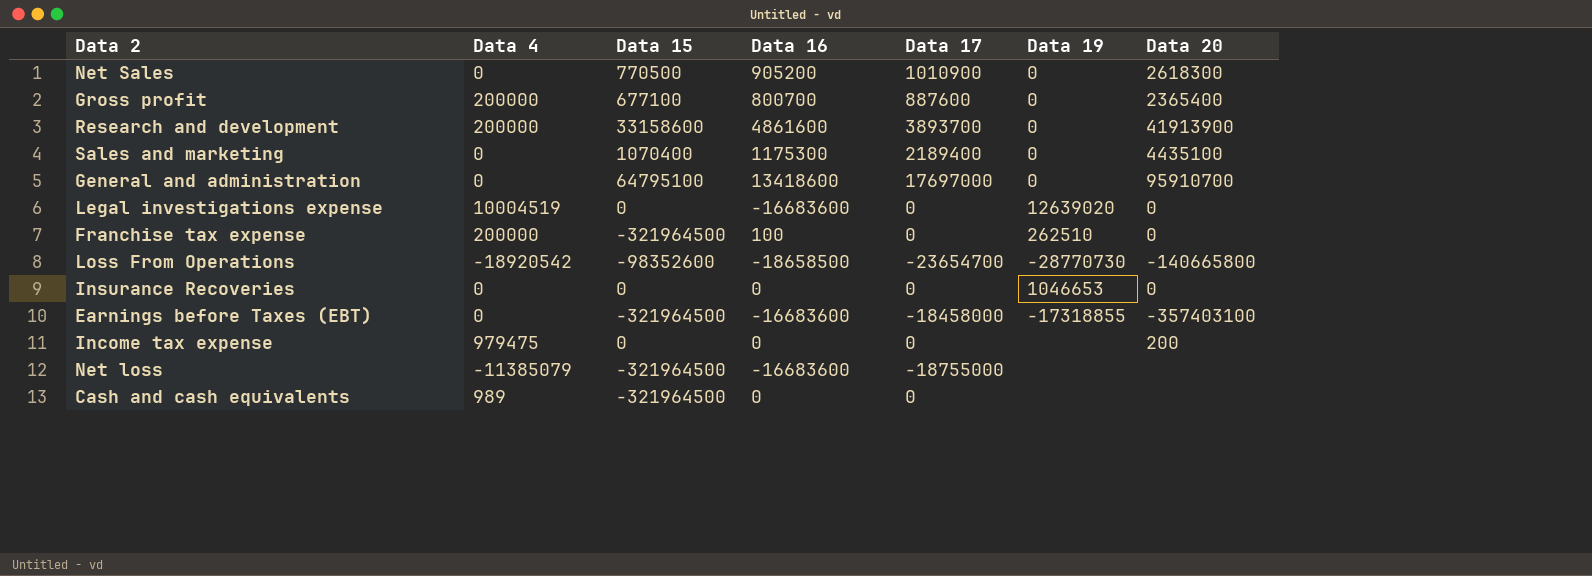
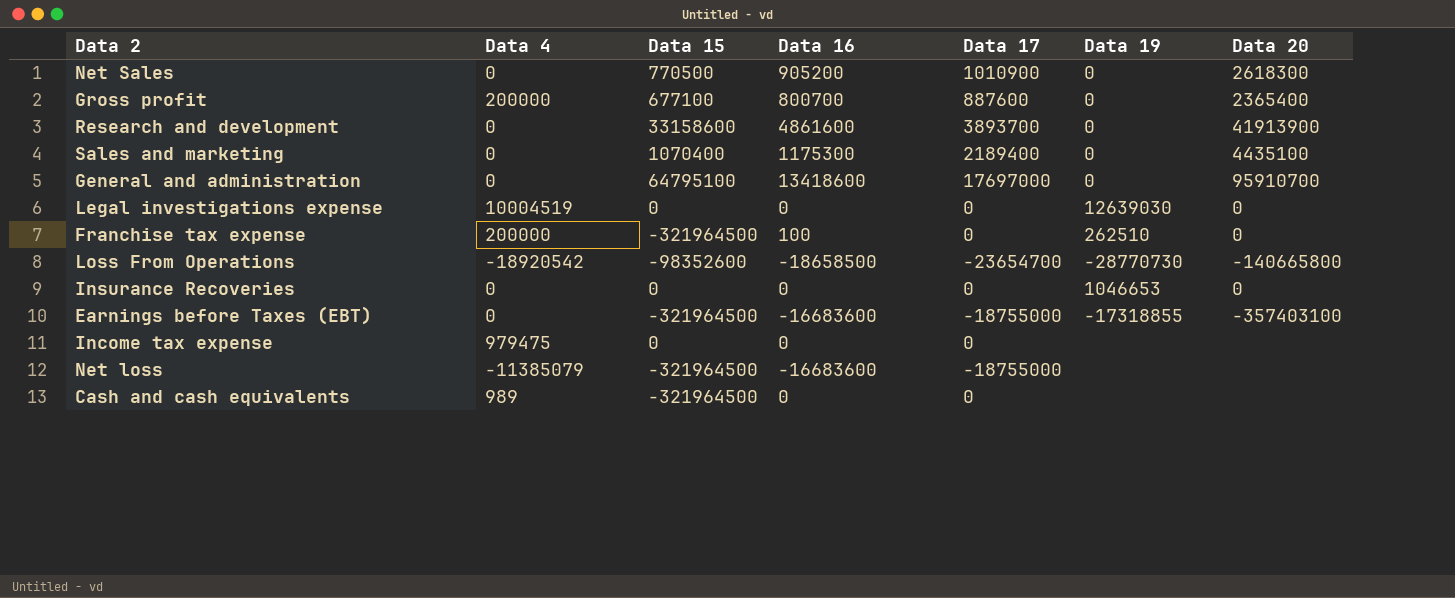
Research and development | Data 4: 200000 -> 0
Legal investigations expense | Data 16: -16683600 -> 0
Legal investigations expense | Data 19: 12639020 -> 12639030
Earnings before Taxes (EBT) | Data 17: -18458000 -> -18755000
Income tax expense | Data 20: 200 -> none

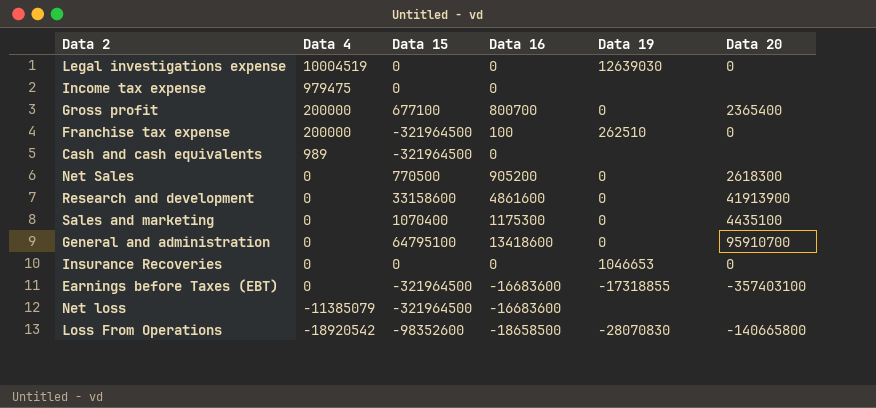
row order: none -> Data 4 descending
column Data 17 | position: 5 -> none
Loss From Operations | Data 19: -28770730 -> -28070830

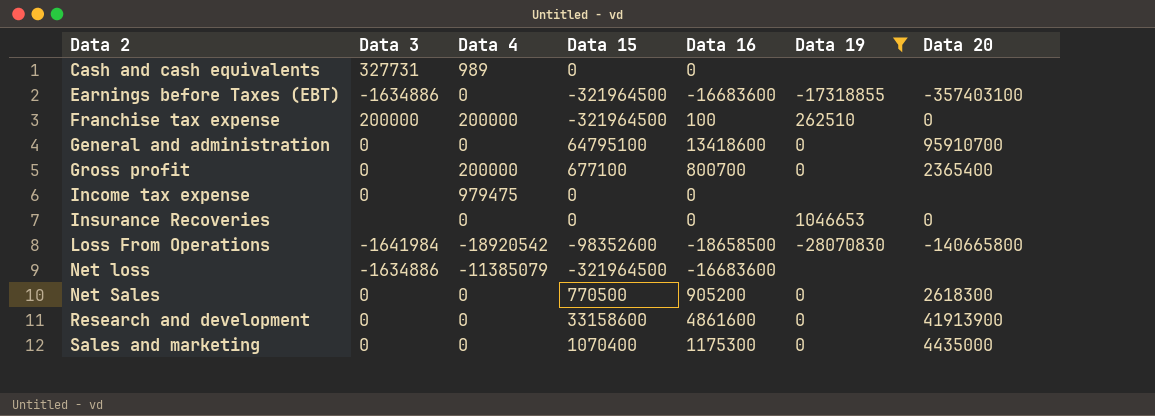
filter: none -> Data 19 != 12639030
row order: Data 4 descending -> Data 2 ascending
column Data 3 | position: none -> 2
Cash and cash equivalents | Data 15: -321964500 -> 0
Sales and marketing | Data 20: 4435100 -> 4435000

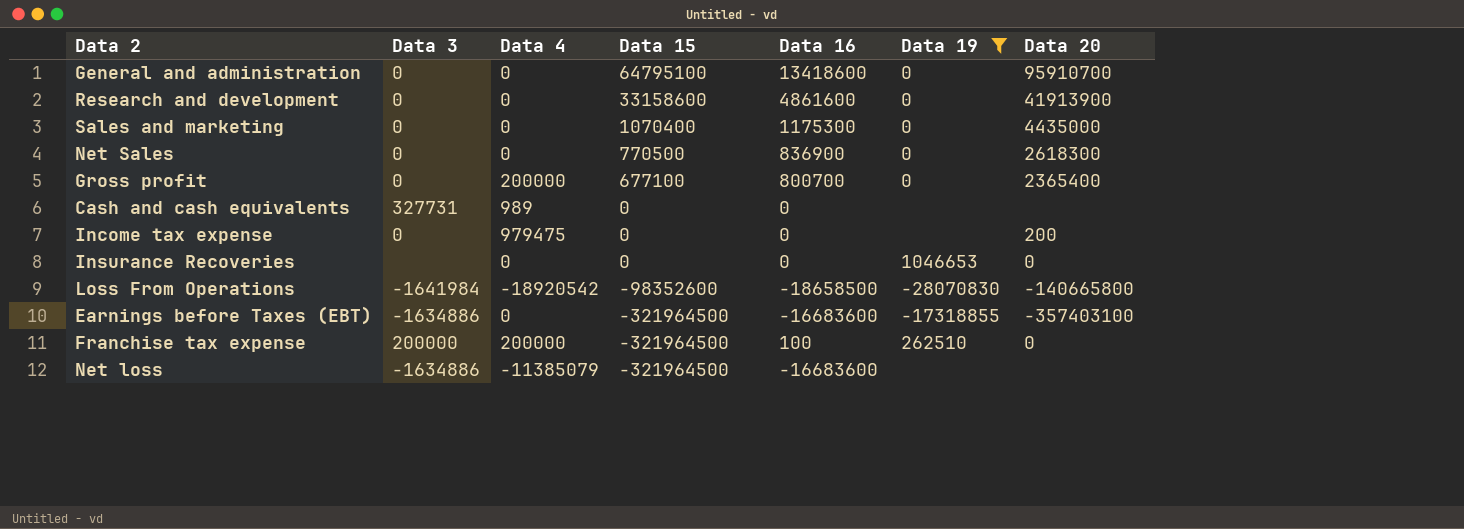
row order: Data 2 ascending -> Data 15 descending
Net Sales | Data 16: 905200 -> 836900
Income tax expense | Data 20: none -> 200

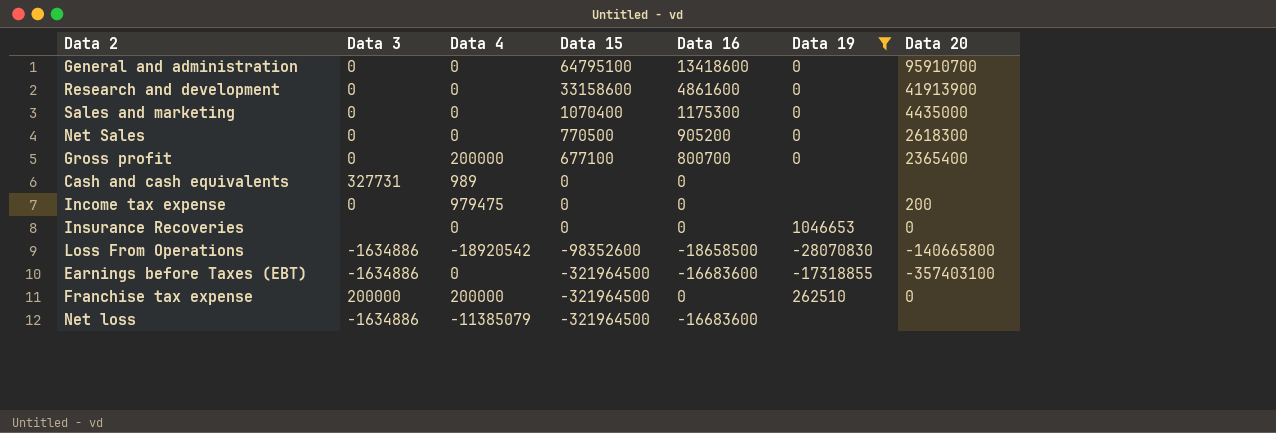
Net Sales | Data 16: 836900 -> 905200
Loss From Operations | Data 3: -1641984 -> -1634886
Franchise tax expense | Data 16: 100 -> 0

